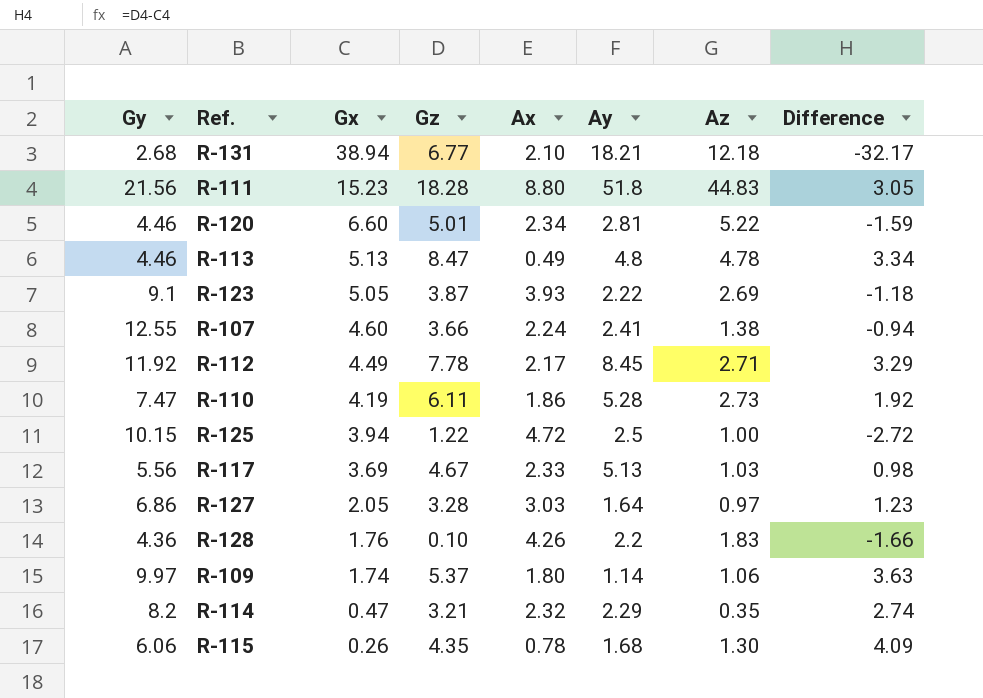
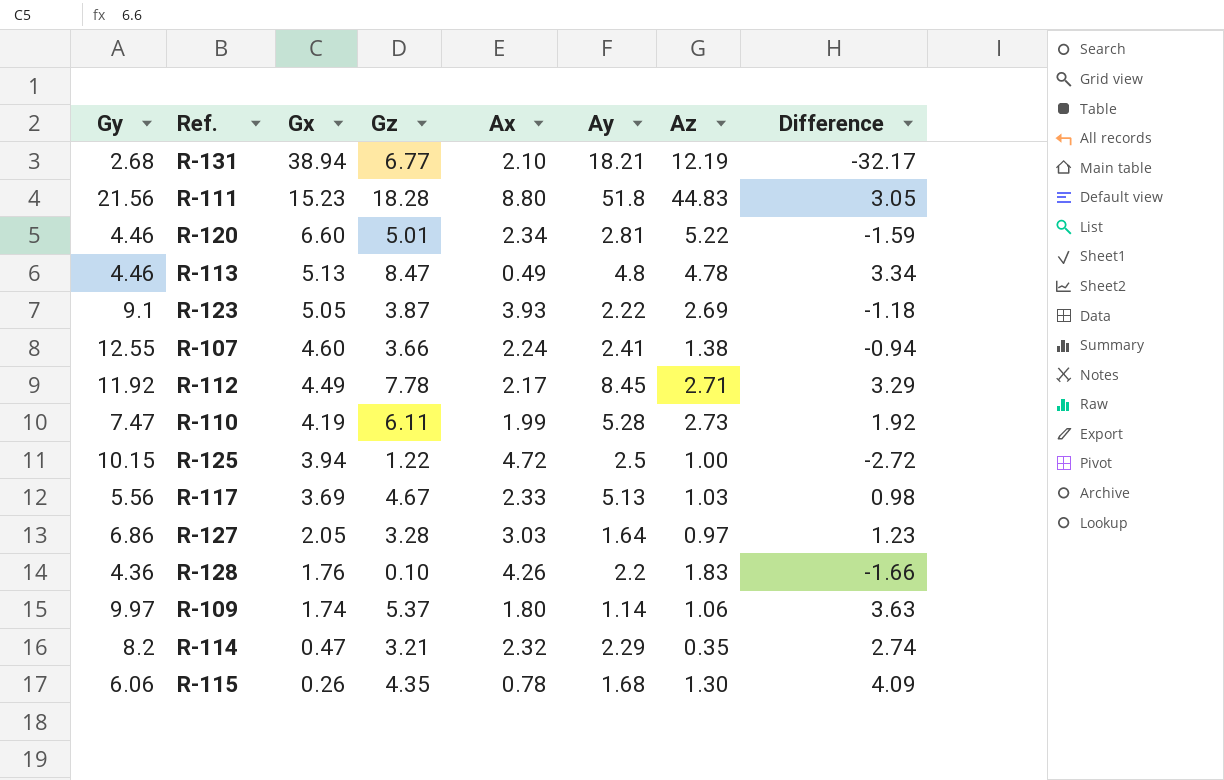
R-131 | Az: 12.18 -> 12.19
R-110 | Ax: 1.86 -> 1.99

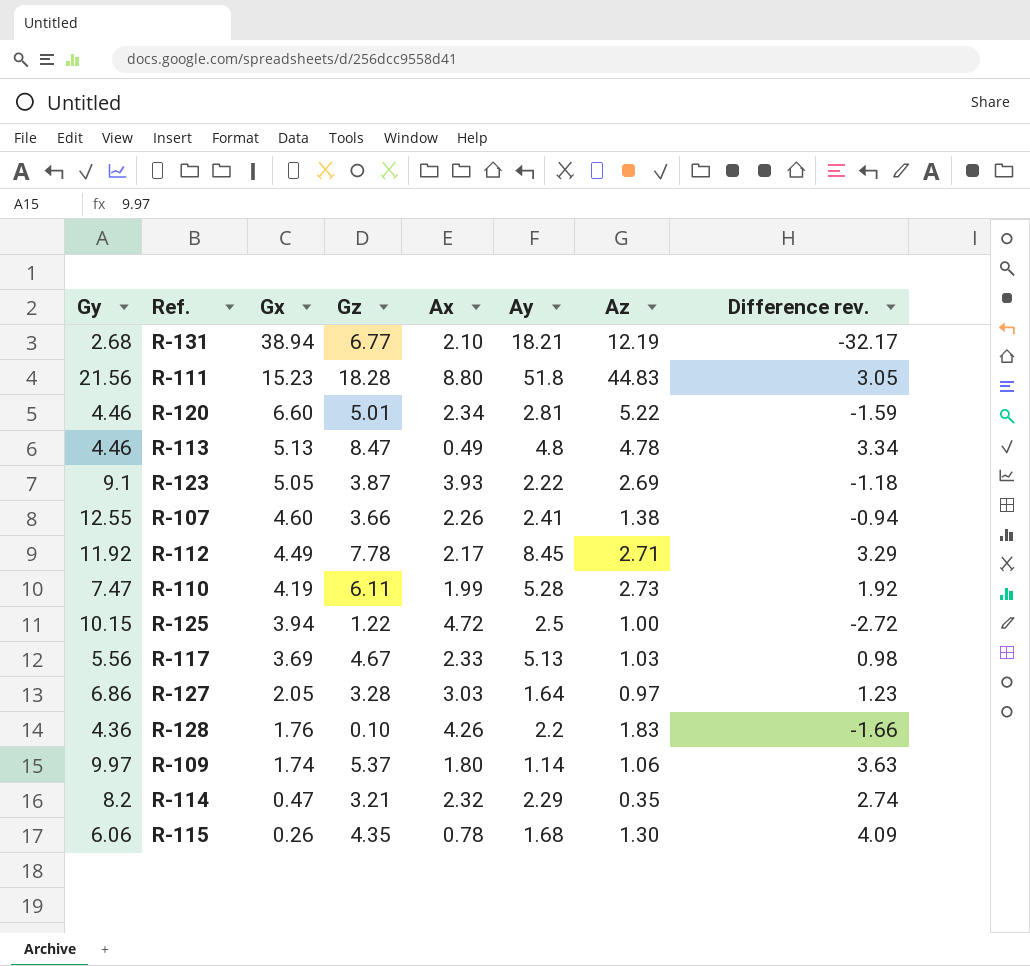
column name: Difference -> Difference rev.
R-107 | Ax: 2.24 -> 2.26

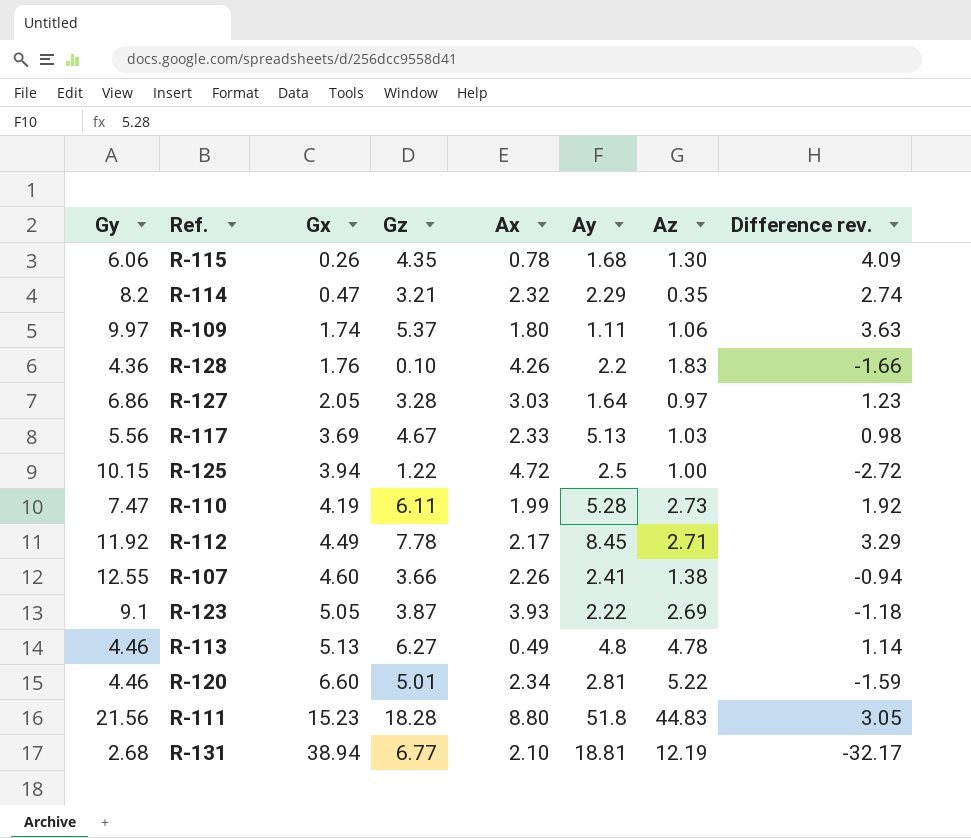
row order: Gx descending -> Gx ascending
R-109 | Ay: 1.14 -> 1.11
R-113 | Gz: 8.47 -> 6.27
R-113 | Difference rev.: 3.34 -> 1.14
R-131 | Ay: 18.21 -> 18.81

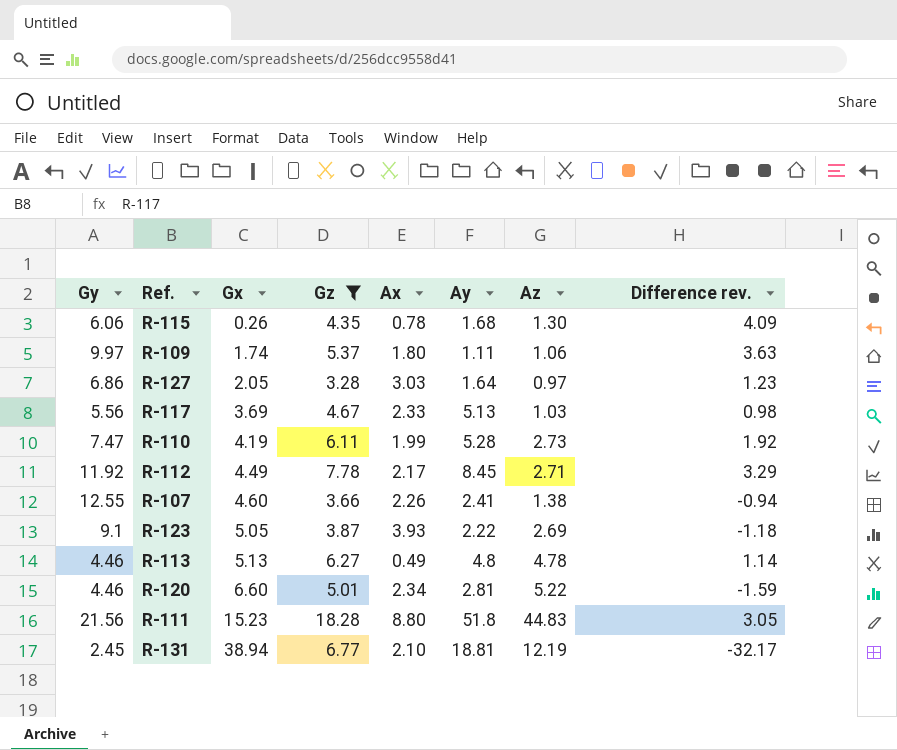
filter: none -> Gz >= 3.28
R-131 | Gy: 2.68 -> 2.45

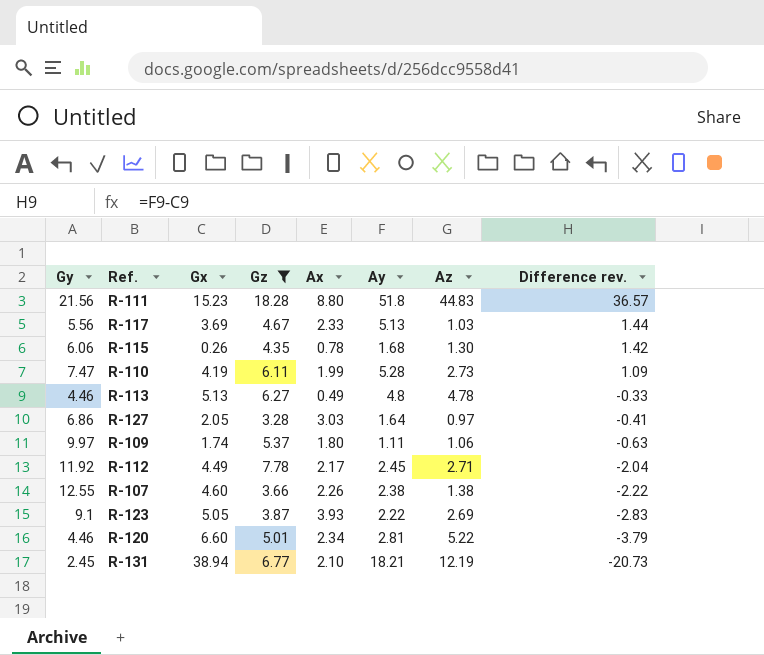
row order: Gx ascending -> Difference rev. descending
column Difference rev. | formula: [Gz] - [Gx] -> [Ay] - [Gx]
R-112 | Ay: 8.45 -> 2.45
R-107 | Ay: 2.41 -> 2.38
R-131 | Ay: 18.81 -> 18.21

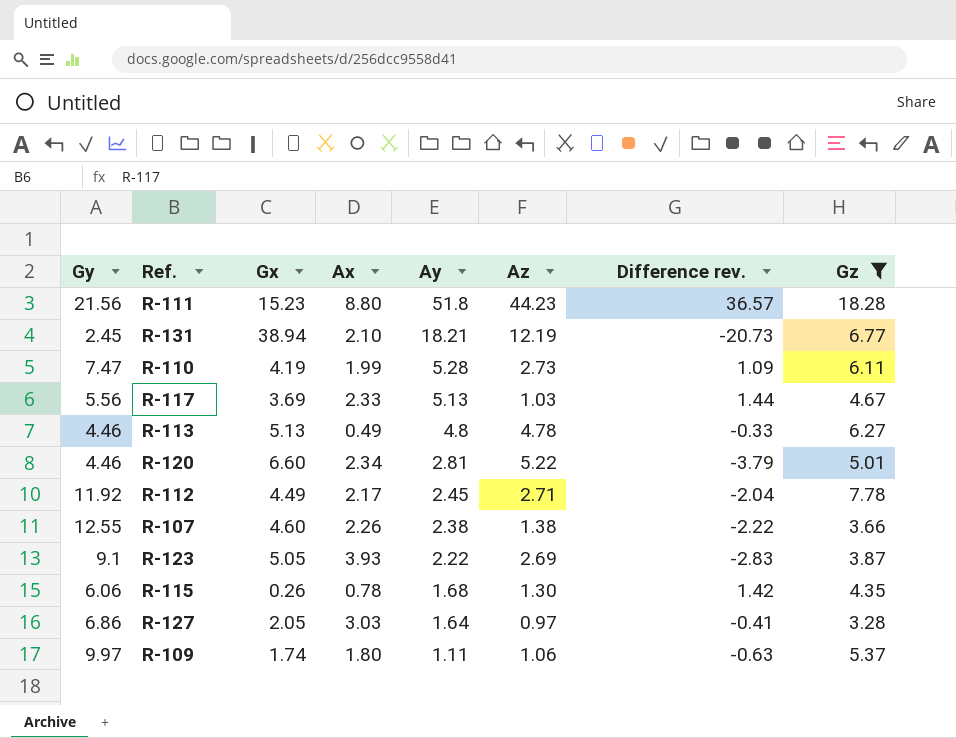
row order: Difference rev. descending -> Ay descending
column Gz | position: 4 -> 8
R-111 | Az: 44.83 -> 44.23

